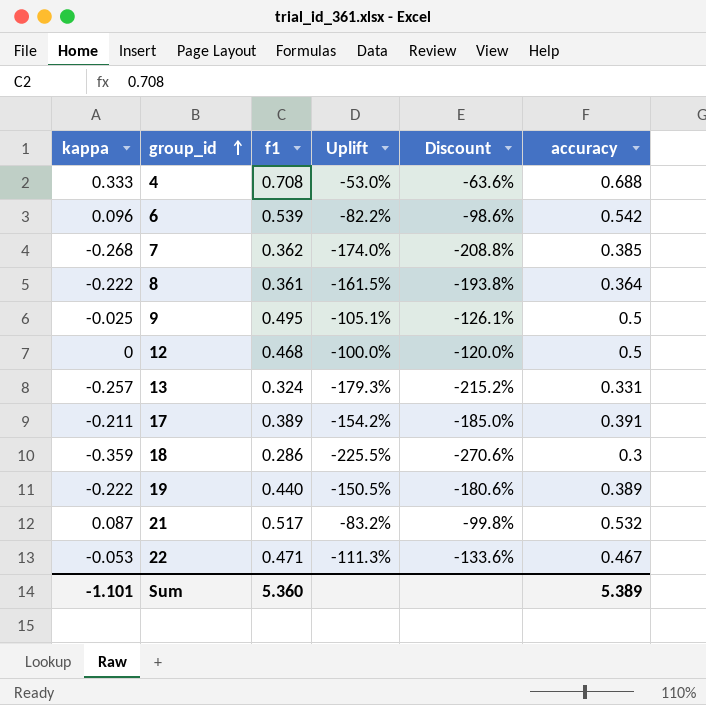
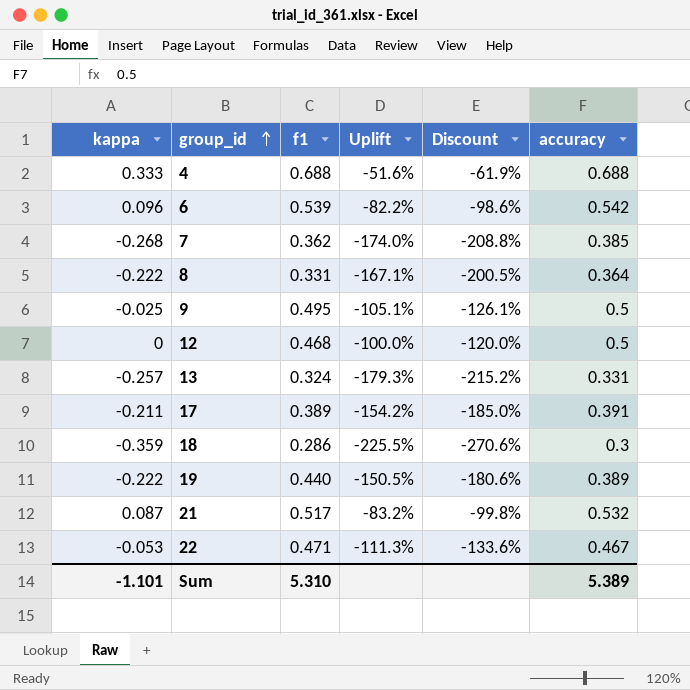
4 | f1: 0.708 -> 0.688
4 | Uplift: -53.0% -> -51.6%
4 | Discount: -63.6% -> -61.9%
8 | f1: 0.361 -> 0.331
8 | Uplift: -161.5% -> -167.1%
8 | Discount: -193.8% -> -200.5%
Sum | f1: 5.360 -> 5.310

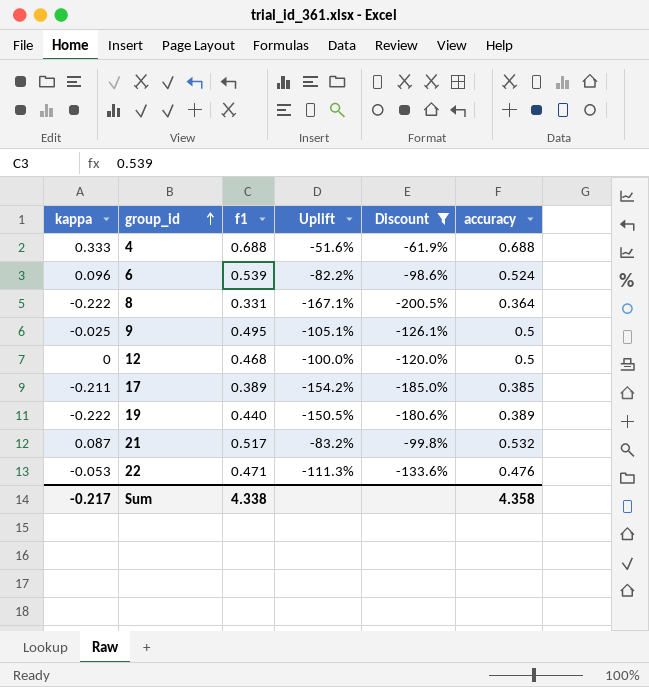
filter: none -> Discount >= -200.5%
6 | accuracy: 0.542 -> 0.524
17 | accuracy: 0.391 -> 0.385
22 | accuracy: 0.467 -> 0.476
Sum | kappa: -1.101 -> -0.217
Sum | f1: 5.310 -> 4.338
Sum | accuracy: 5.389 -> 4.358

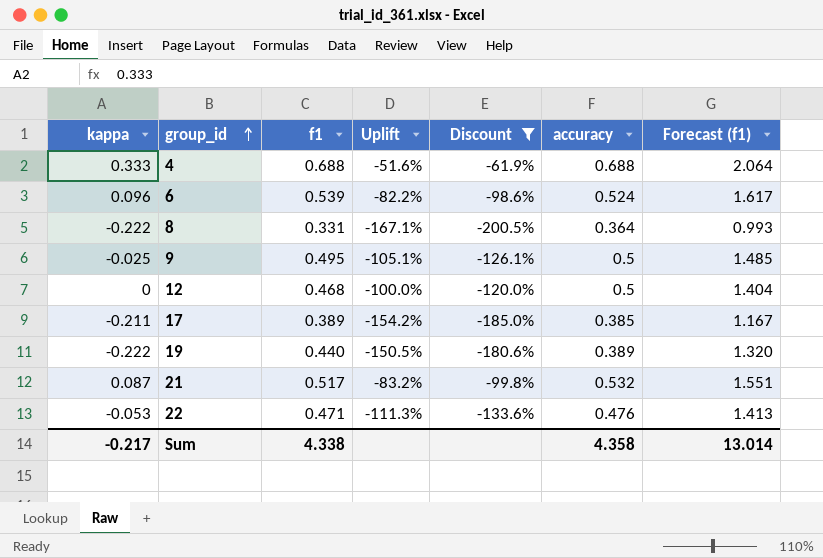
column Forecast (f1) | formula: none -> [f1] * 3

